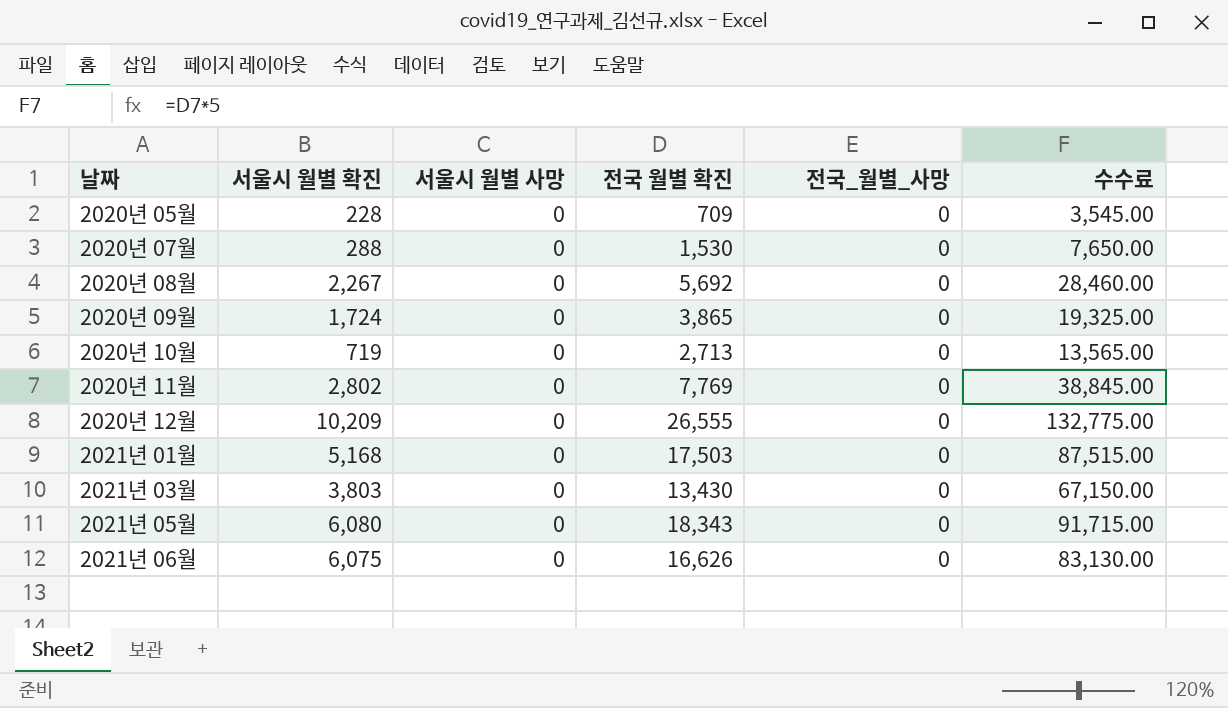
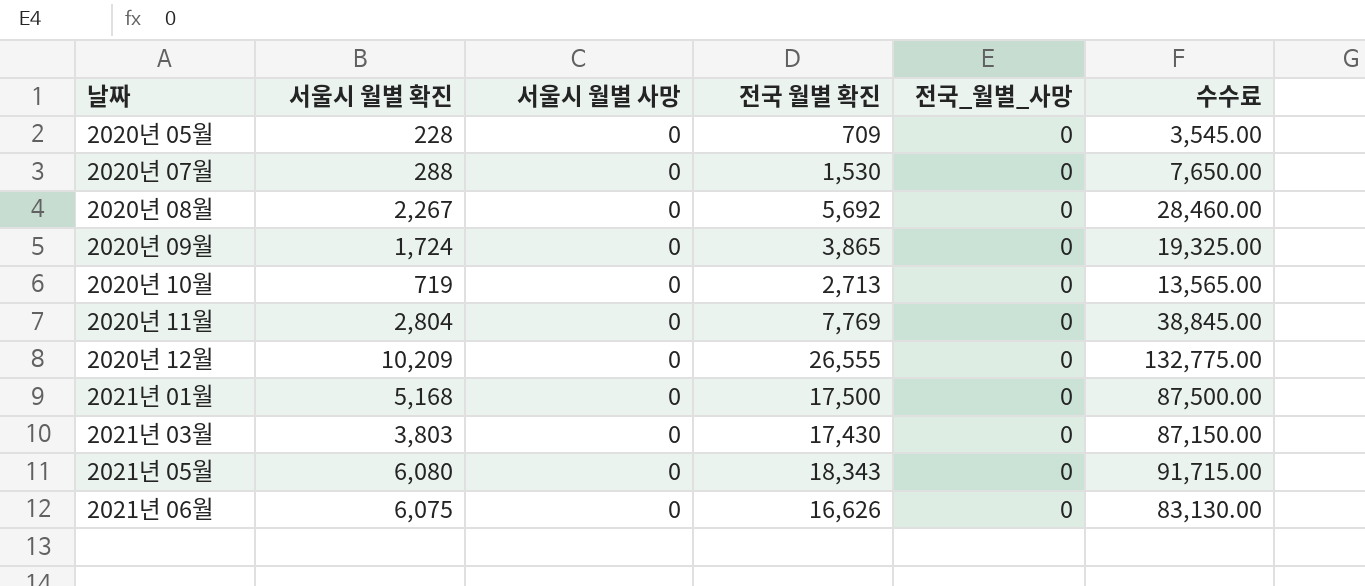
2020년 11월 | 서울시 월별 확진: 2,802 -> 2,804
2021년 01월 | 전국 월별 확진: 17,503 -> 17,500
2021년 01월 | 수수료: 87,515.00 -> 87,500.00
2021년 03월 | 전국 월별 확진: 13,430 -> 17,430
2021년 03월 | 수수료: 67,150.00 -> 87,150.00

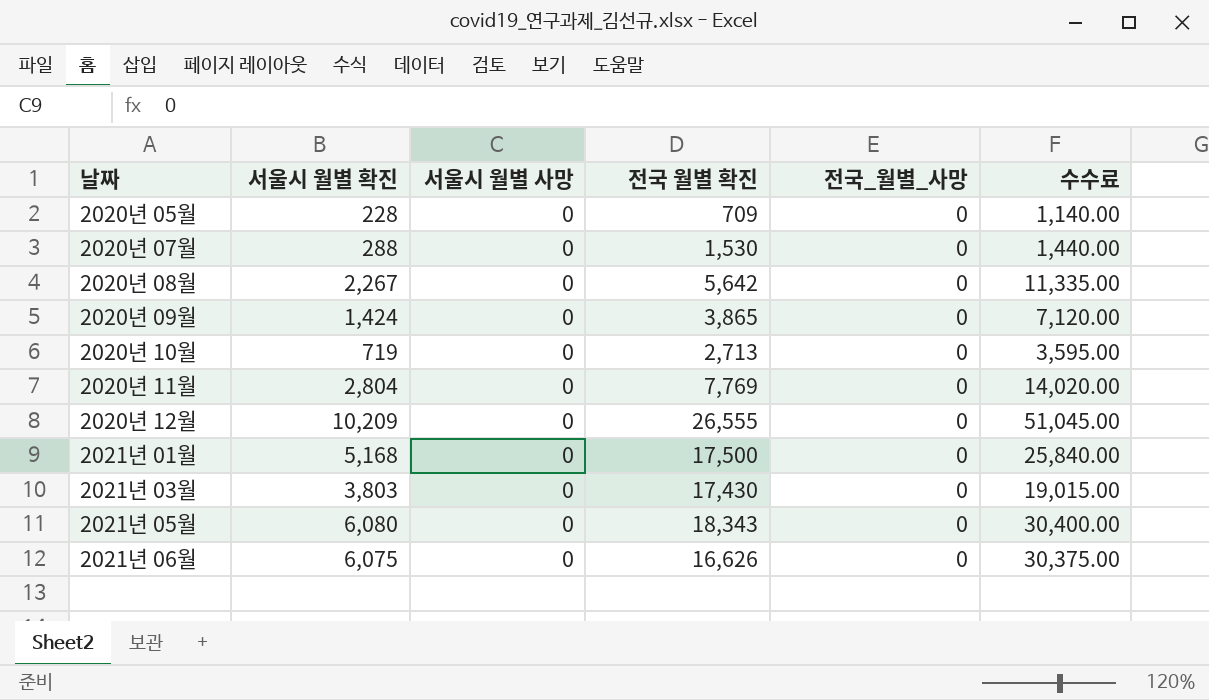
column 수수료 | formula: [전국 월별 확진] * 5 -> [서울시 월별 확진] * 5
2020년 08월 | 전국 월별 확진: 5,692 -> 5,642
2020년 09월 | 서울시 월별 확진: 1,724 -> 1,424

